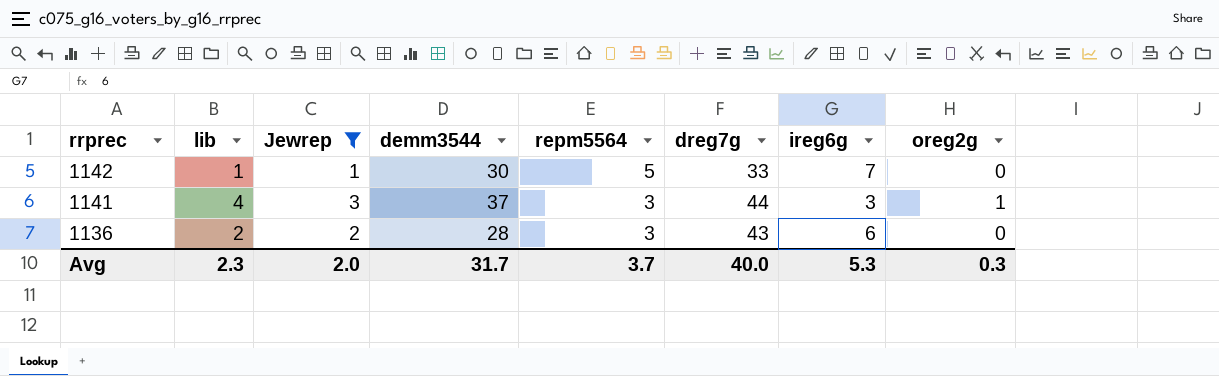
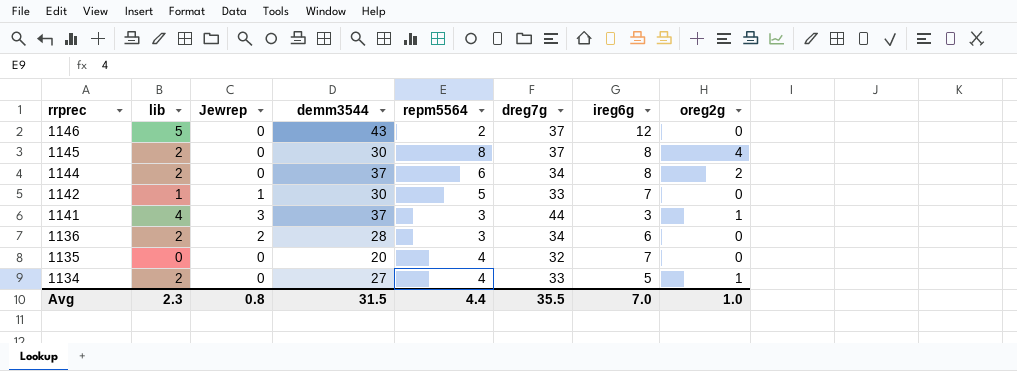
filter: Jewrep != 0 -> none
1136 | dreg7g: 43 -> 34
Avg | Jewrep: 2.0 -> 0.8
Avg | demm3544: 31.7 -> 31.5
Avg | repm5564: 3.7 -> 4.4
Avg | dreg7g: 40.0 -> 35.5
Avg | ireg6g: 5.3 -> 7.0
Avg | oreg2g: 0.3 -> 1.0

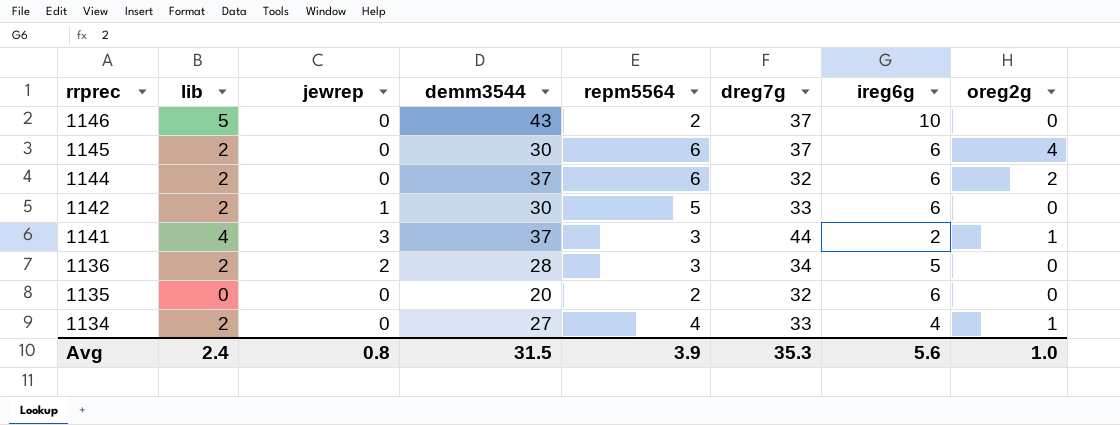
column name: Jewrep -> jewrep
1146 | ireg6g: 12 -> 10
1145 | repm5564: 8 -> 6
1145 | ireg6g: 8 -> 6
1144 | dreg7g: 34 -> 32
1144 | ireg6g: 8 -> 6
1142 | lib: 1 -> 2
1142 | ireg6g: 7 -> 6
1141 | ireg6g: 3 -> 2
1136 | ireg6g: 6 -> 5
1135 | repm5564: 4 -> 2
1135 | ireg6g: 7 -> 6
1134 | ireg6g: 5 -> 4
Avg | lib: 2.3 -> 2.4
Avg | repm5564: 4.4 -> 3.9
Avg | dreg7g: 35.5 -> 35.3
Avg | ireg6g: 7.0 -> 5.6

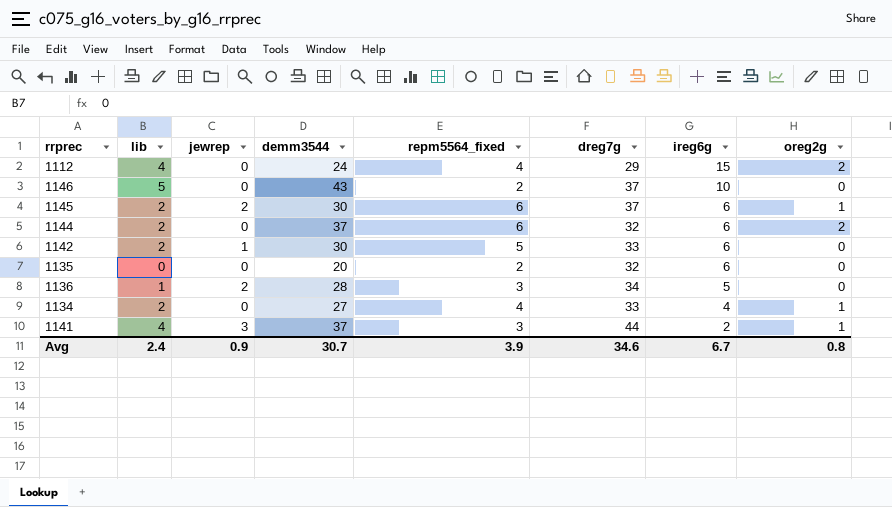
row order: rrprec descending -> ireg6g descending
column name: repm5564 -> repm5564_fixed
row 1112: none -> 4 | 0 | 24 | 4 | 29 | 15 | 2
1145 | jewrep: 0 -> 2
1145 | oreg2g: 4 -> 1
1136 | lib: 2 -> 1
Avg | jewrep: 0.8 -> 0.9
Avg | demm3544: 31.5 -> 30.7
Avg | dreg7g: 35.3 -> 34.6
Avg | ireg6g: 5.6 -> 6.7
Avg | oreg2g: 1.0 -> 0.8

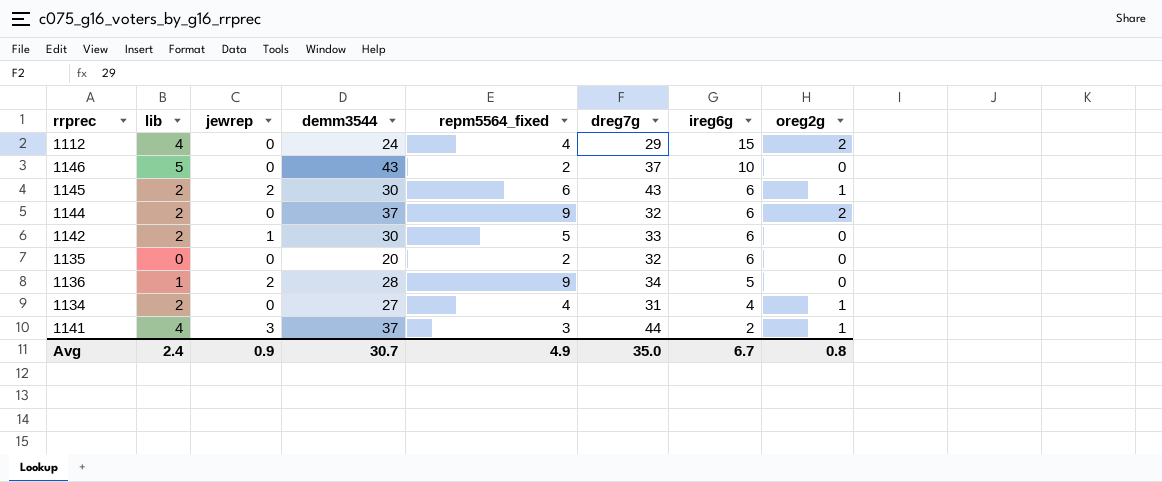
1145 | dreg7g: 37 -> 43
1144 | repm5564_fixed: 6 -> 9
1136 | repm5564_fixed: 3 -> 9
1134 | dreg7g: 33 -> 31
Avg | repm5564_fixed: 3.9 -> 4.9
Avg | dreg7g: 34.6 -> 35.0

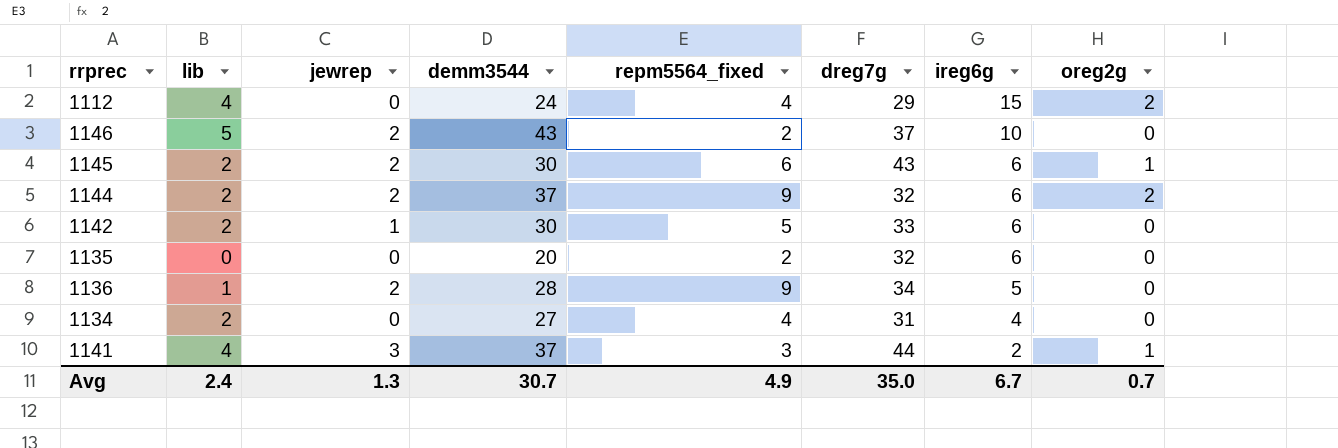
1146 | jewrep: 0 -> 2
1144 | jewrep: 0 -> 2
1134 | oreg2g: 1 -> 0
Avg | jewrep: 0.9 -> 1.3
Avg | oreg2g: 0.8 -> 0.7

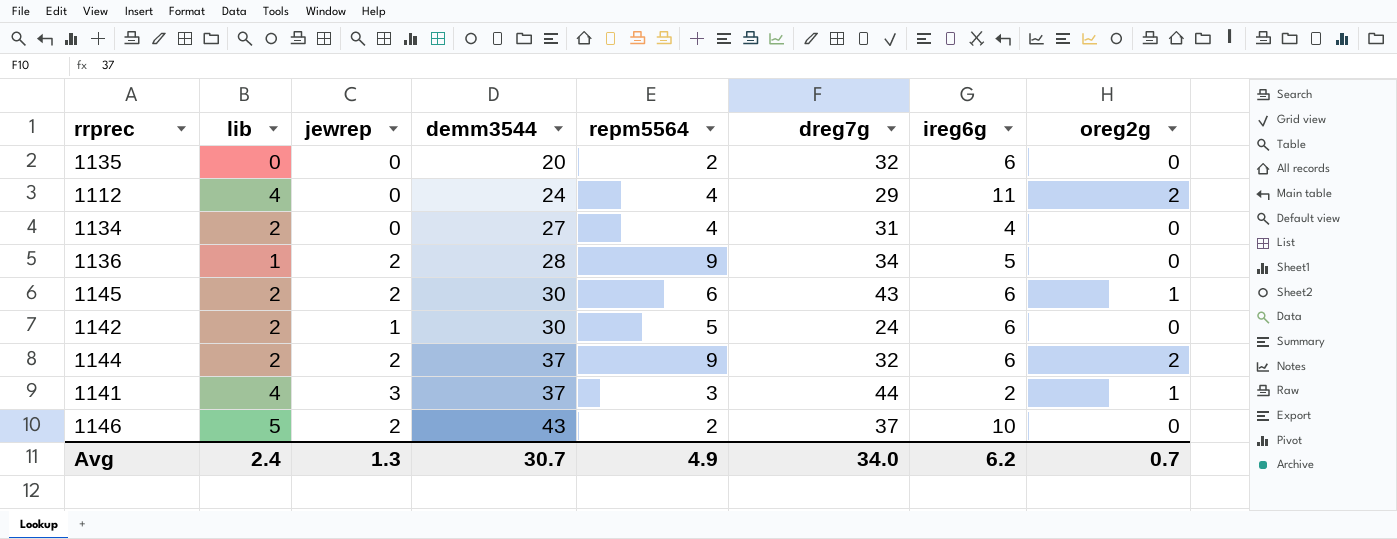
row order: ireg6g descending -> demm3544 ascending
column name: repm5564_fixed -> repm5564
1112 | ireg6g: 15 -> 11
1142 | dreg7g: 33 -> 24
Avg | dreg7g: 35.0 -> 34.0
Avg | ireg6g: 6.7 -> 6.2

